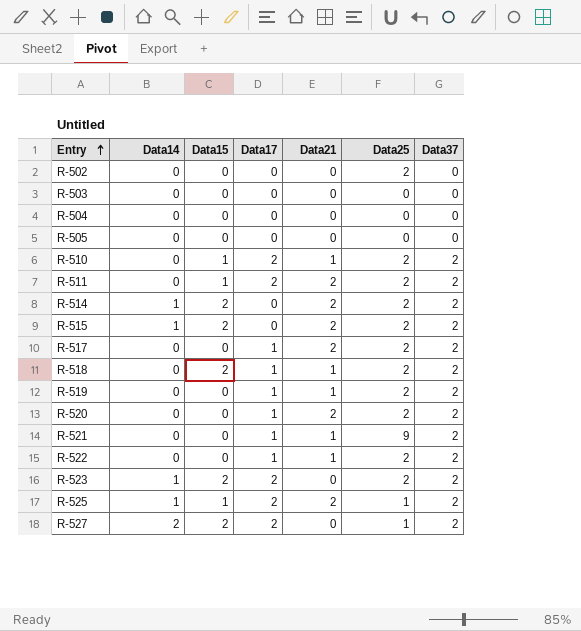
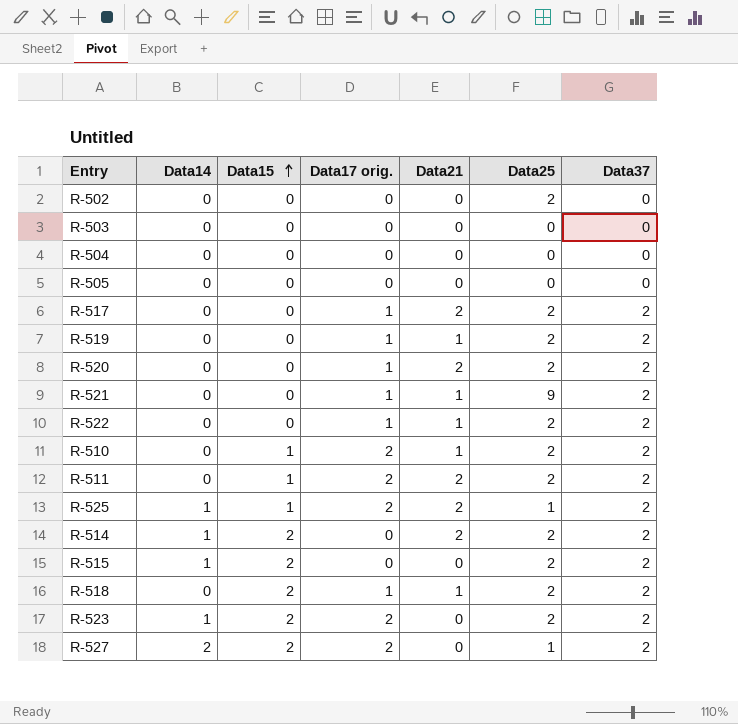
row order: Entry ascending -> Data15 ascending
column name: Data17 -> Data17 orig.
R-515 | Data21: 2 -> 0

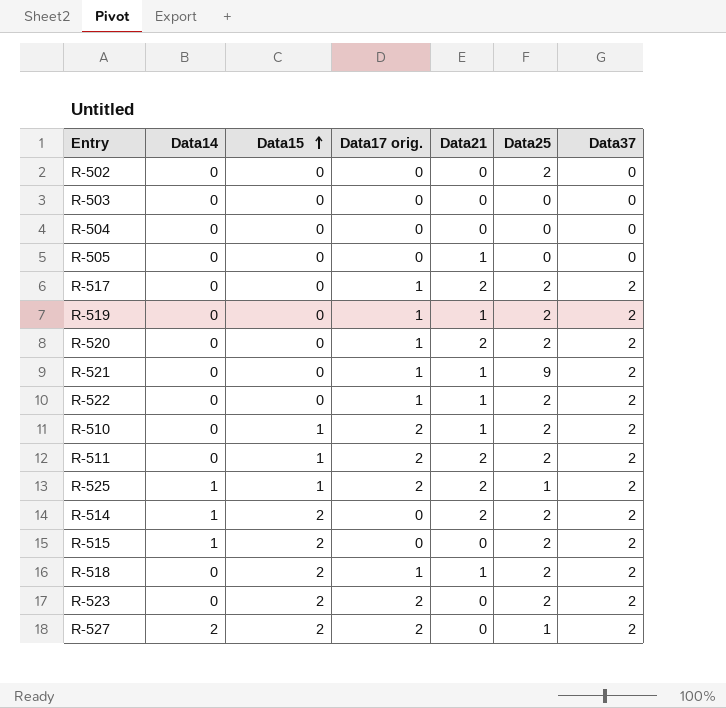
R-505 | Data21: 0 -> 1
R-523 | Data14: 1 -> 0

